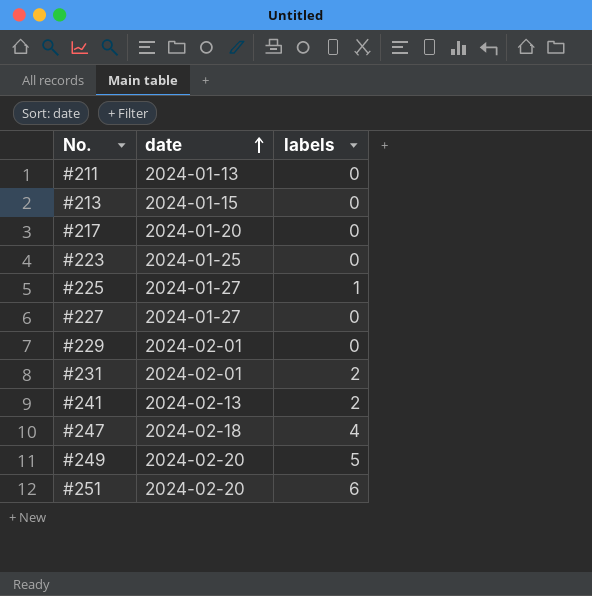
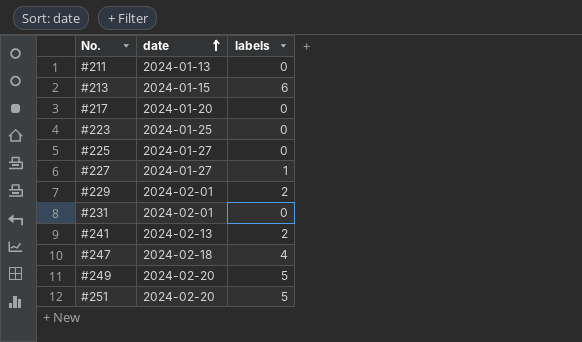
#213 | labels: 0 -> 6
#225 | labels: 1 -> 0
#227 | labels: 0 -> 1
#229 | labels: 0 -> 2
#231 | labels: 2 -> 0
#251 | labels: 6 -> 5

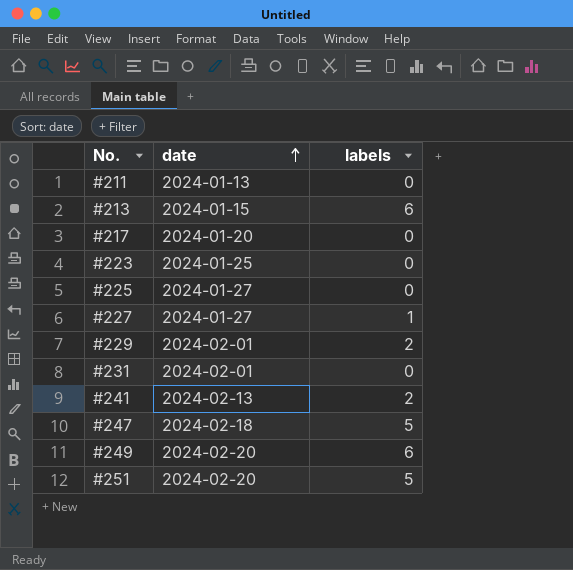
#247 | labels: 4 -> 5
#249 | labels: 5 -> 6

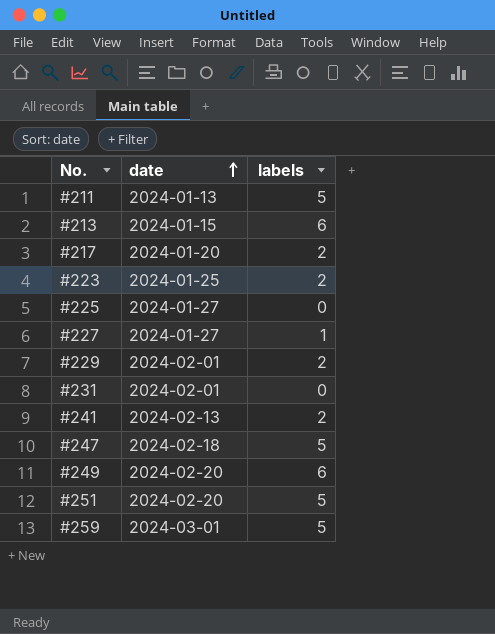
#211 | labels: 0 -> 5
#217 | labels: 0 -> 2
#223 | labels: 0 -> 2
row #259: none -> 2024-03-01 | 5

